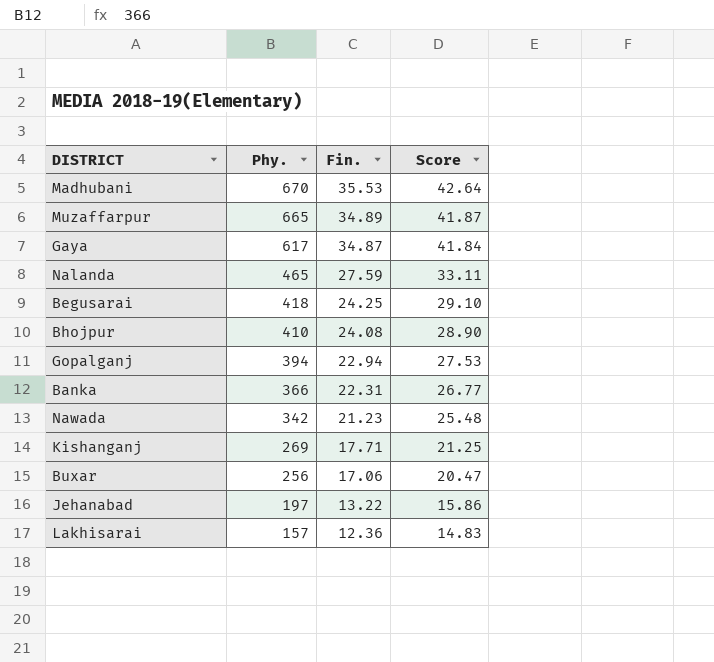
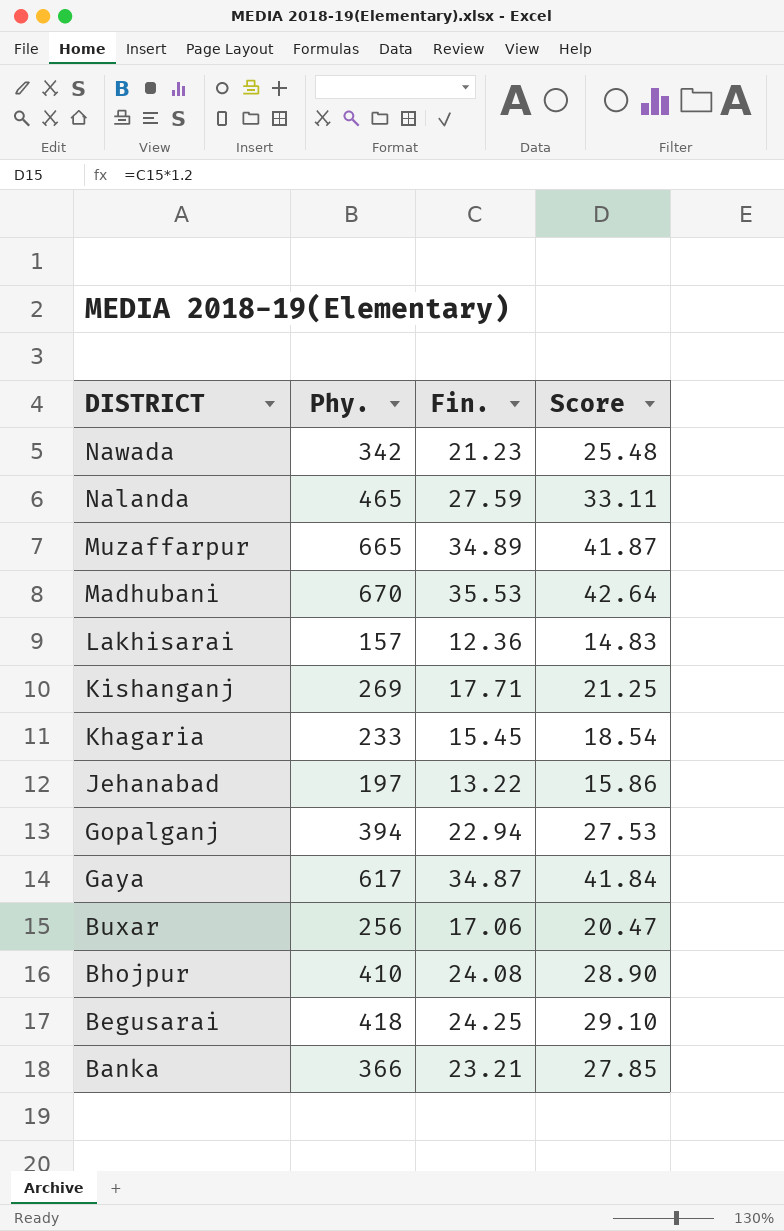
row order: Phy. descending -> DISTRICT descending
row Khagaria: none -> 233 | 15.45 | 18.54
Banka | Fin.: 22.31 -> 23.21
Banka | Score: 26.77 -> 27.85

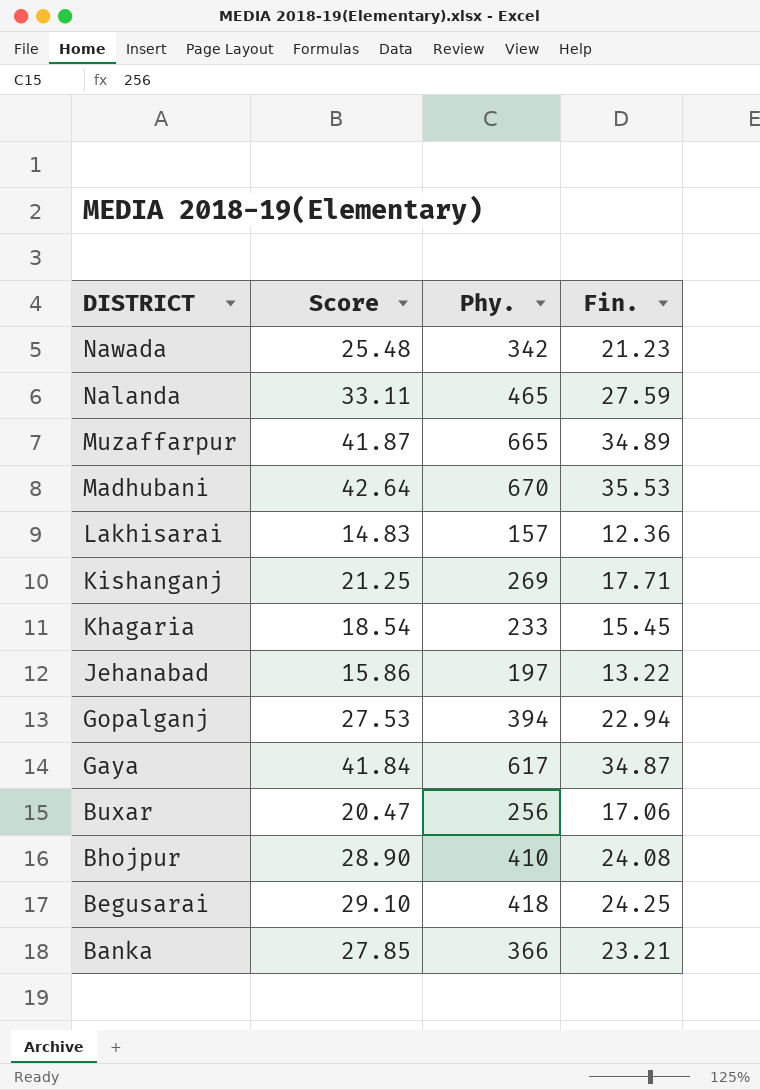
column Score | position: 4 -> 2

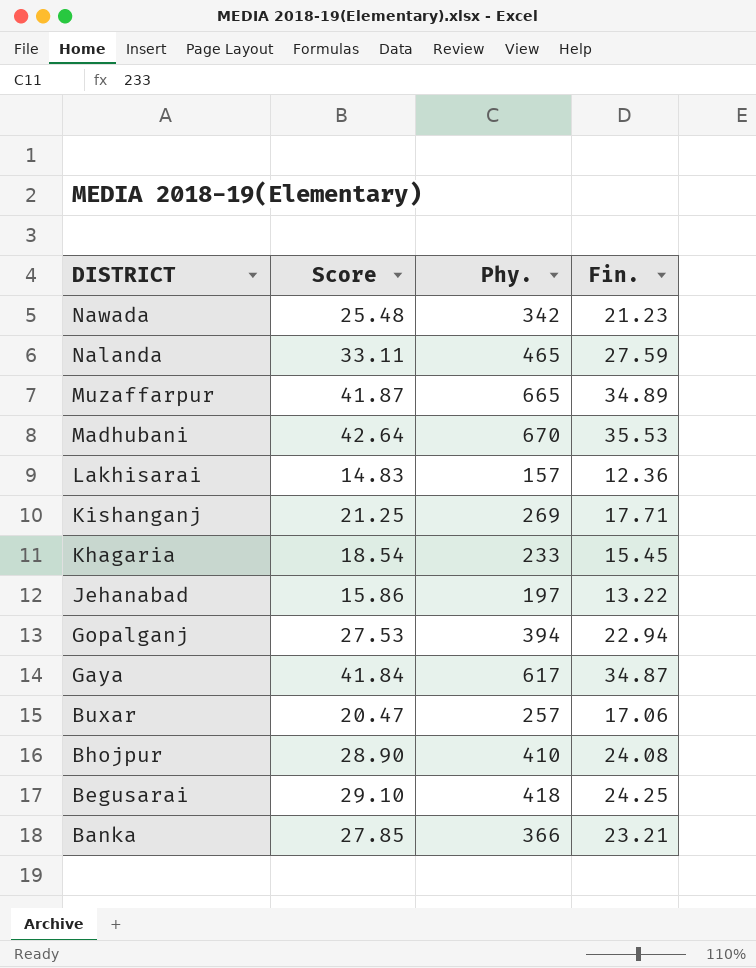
Buxar | Phy.: 256 -> 257

